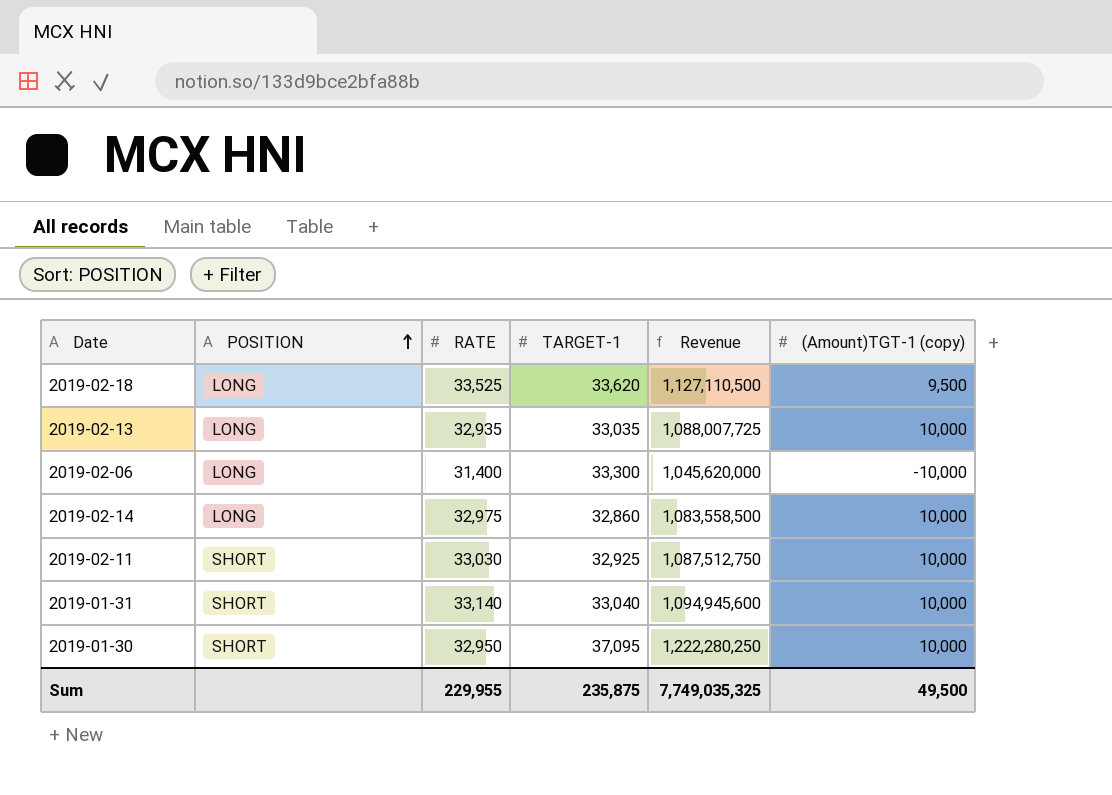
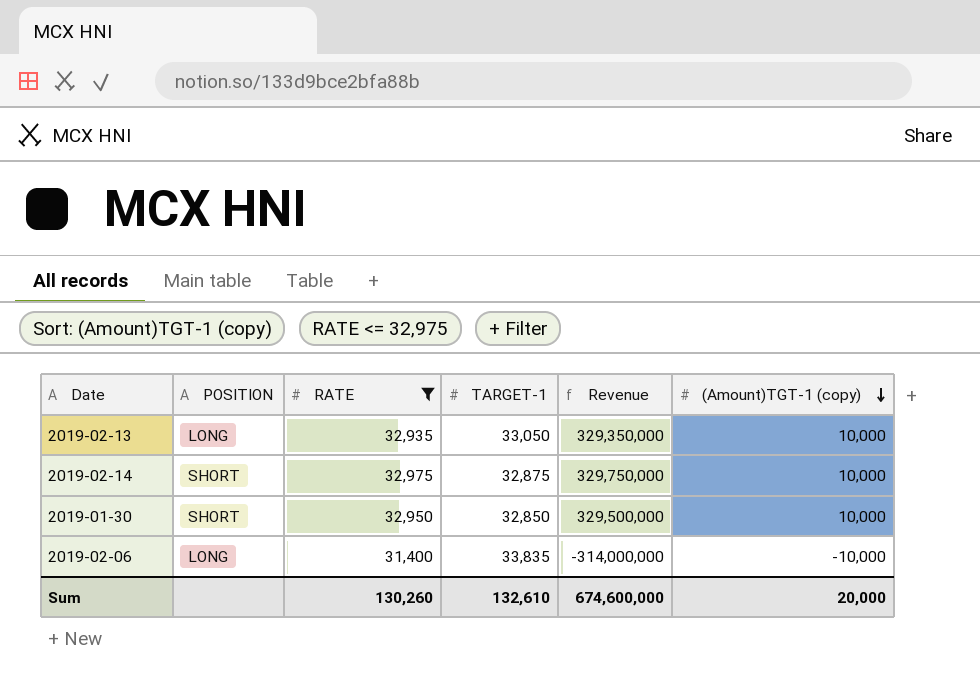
filter: none -> RATE <= 32,975
row order: POSITION ascending -> (Amount)TGT-1 (copy) descending
column Revenue | formula: [RATE] * [TARGET-1] -> [RATE] * [(Amount)TGT-1 (copy)]
2019-02-13 | TARGET-1: 33,035 -> 33,050
2019-02-14 | POSITION: LONG -> SHORT
2019-02-14 | TARGET-1: 32,860 -> 32,875
2019-01-30 | TARGET-1: 37,095 -> 32,850
2019-02-06 | TARGET-1: 33,300 -> 33,835
Sum | RATE: 229,955 -> 130,260
Sum | TARGET-1: 235,875 -> 132,610
Sum | Revenue: 7,749,035,325 -> 674,600,000
Sum | (Amount)TGT-1 (copy): 49,500 -> 20,000

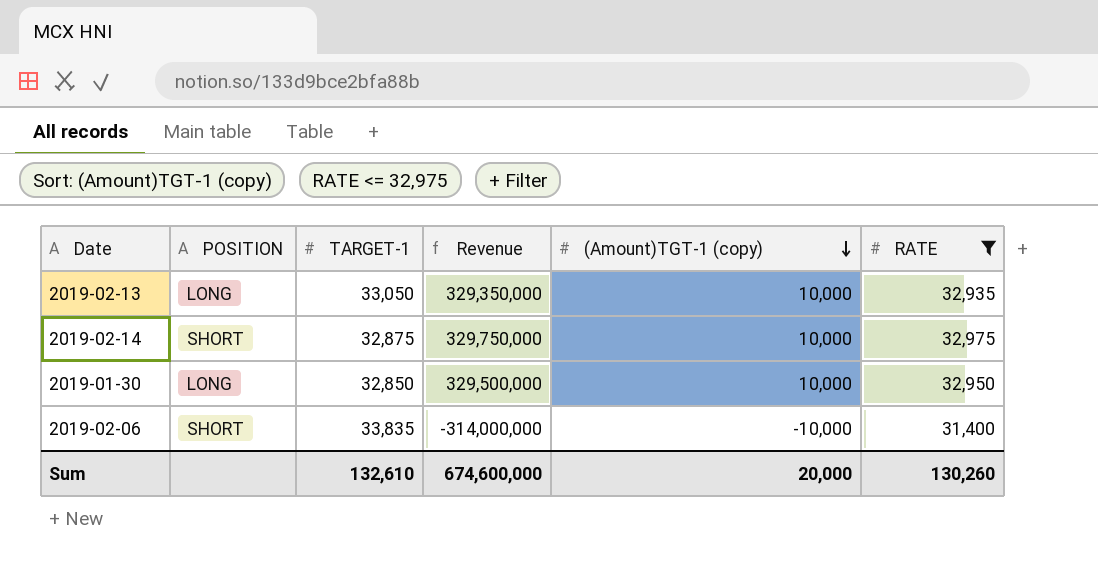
column RATE | position: 3 -> 6
2019-01-30 | POSITION: SHORT -> LONG
2019-02-06 | POSITION: LONG -> SHORT

